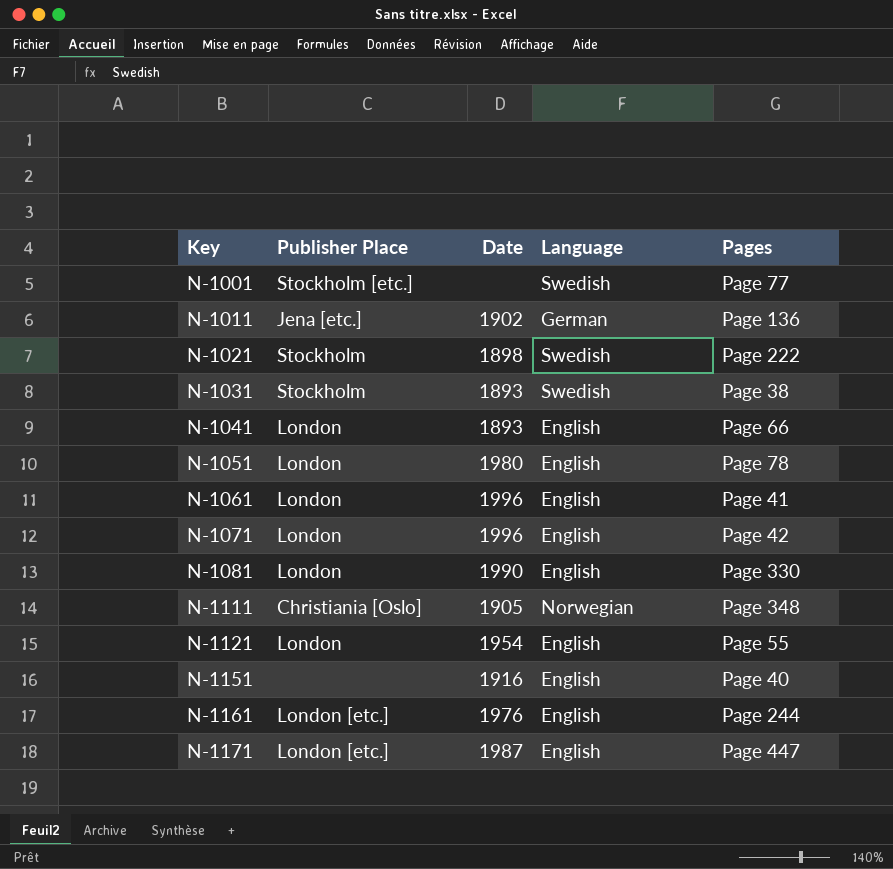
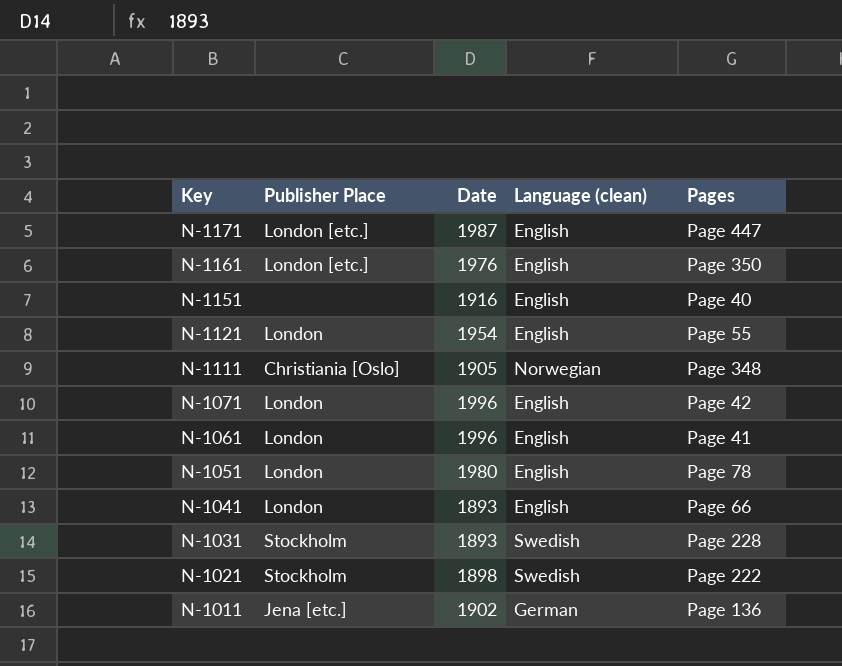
row order: Key ascending -> Key descending
column name: Language -> Language (clean)
row N-1001: Stockholm [etc.] | none | Swedish | Page 77 -> none
row N-1081: London | 1990 | English | Page 330 -> none
N-1161 | Pages: Page 244 -> Page 350
N-1031 | Pages: Page 38 -> Page 228

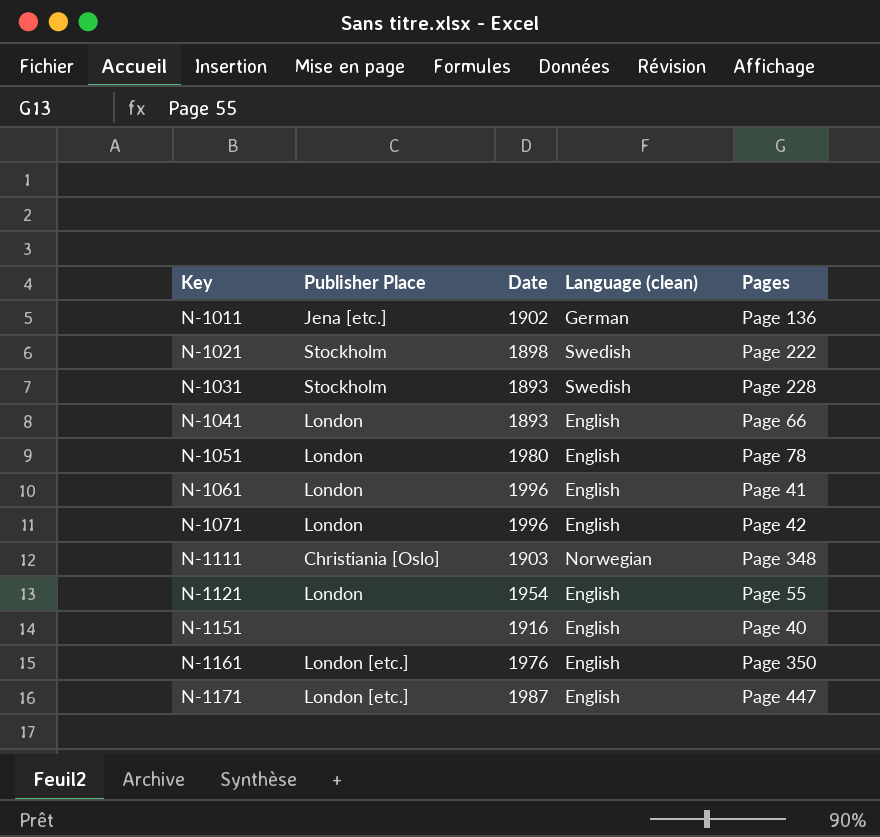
row order: Key descending -> Key ascending
N-1111 | Date: 1905 -> 1903

